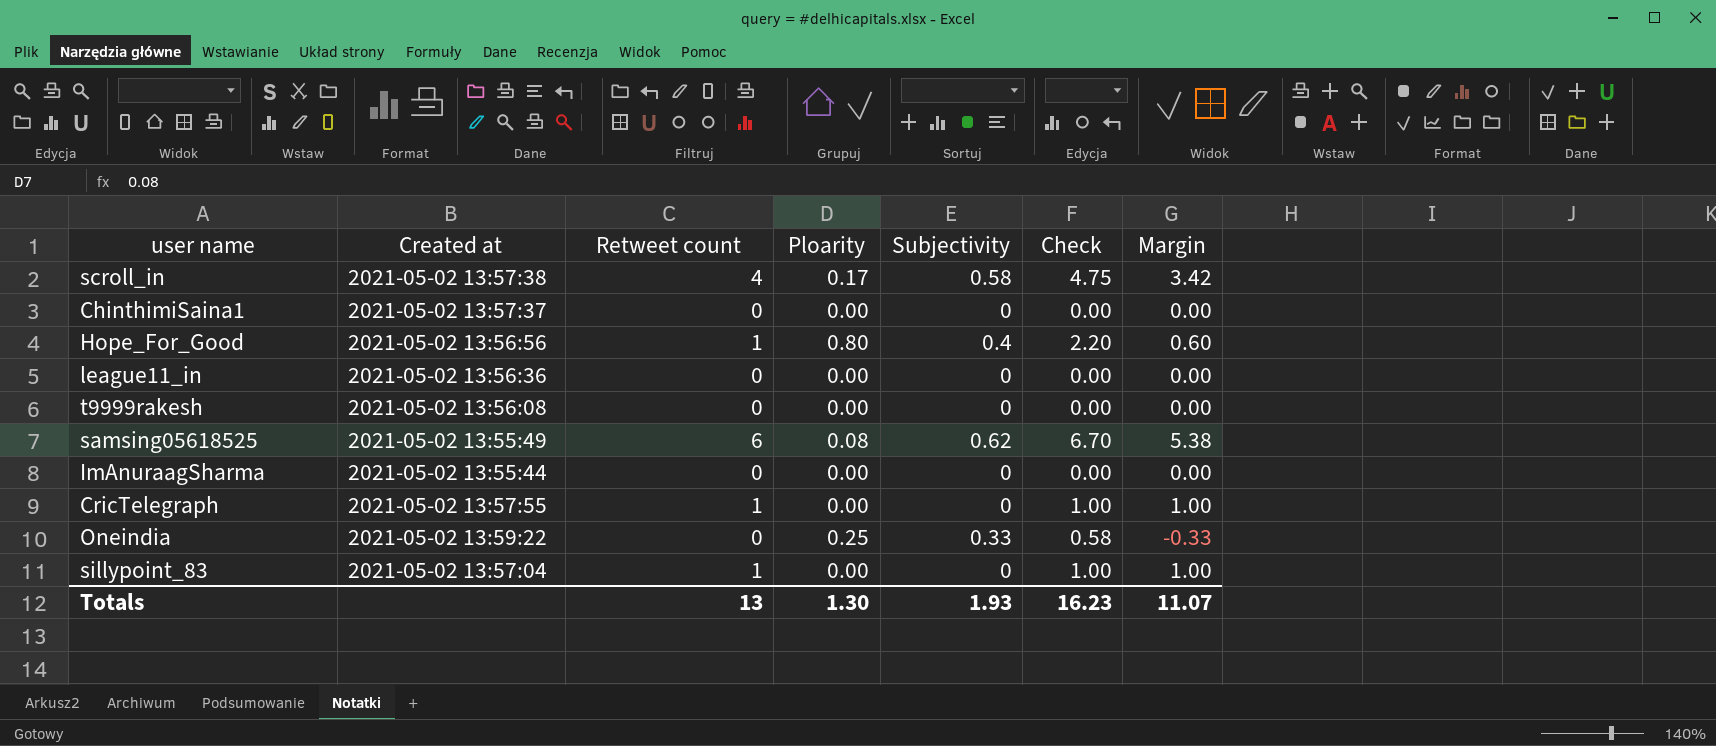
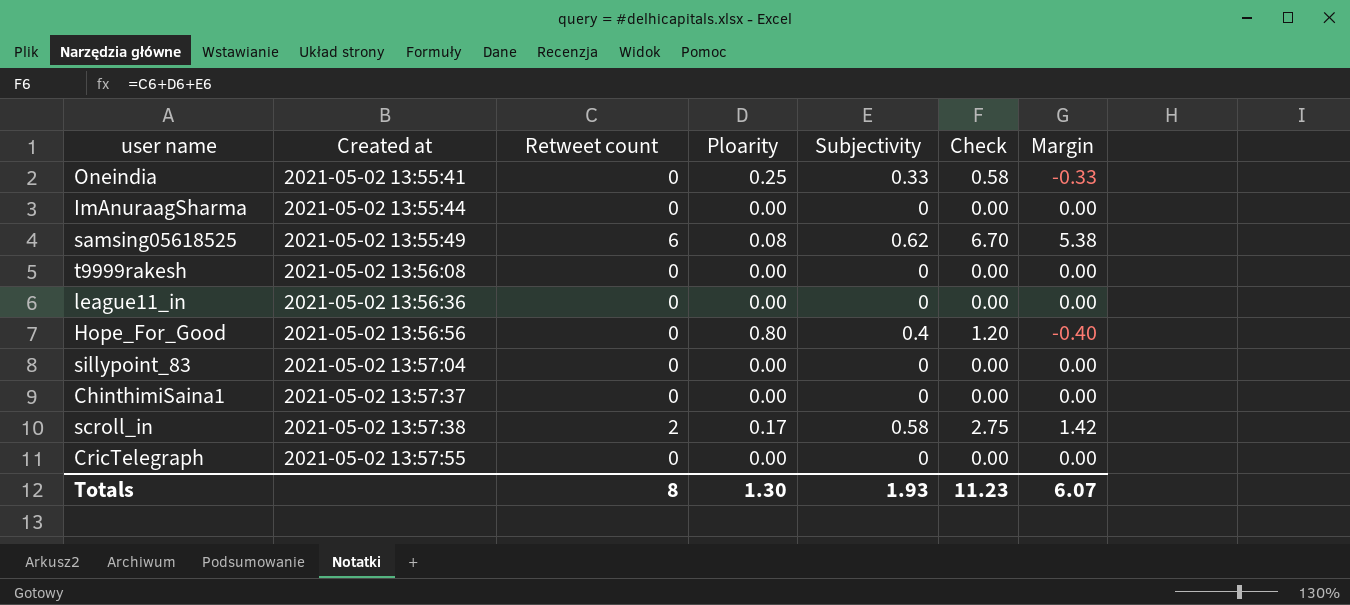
row order: none -> Created at ascending
Oneindia | Created at: 2021-05-02 13:59:22 -> 2021-05-02 13:55:41
Hope_For_Good | Retweet count: 1 -> 0
Hope_For_Good | Check: 2.20 -> 1.20
Hope_For_Good | Margin: 0.60 -> -0.40
sillypoint_83 | Retweet count: 1 -> 0
sillypoint_83 | Check: 1.00 -> 0.00
sillypoint_83 | Margin: 1.00 -> 0.00
scroll_in | Retweet count: 4 -> 2
scroll_in | Check: 4.75 -> 2.75
scroll_in | Margin: 3.42 -> 1.42
CricTelegraph | Retweet count: 1 -> 0
CricTelegraph | Check: 1.00 -> 0.00
CricTelegraph | Margin: 1.00 -> 0.00
Totals | Retweet count: 13 -> 8
Totals | Check: 16.23 -> 11.23
Totals | Margin: 11.07 -> 6.07

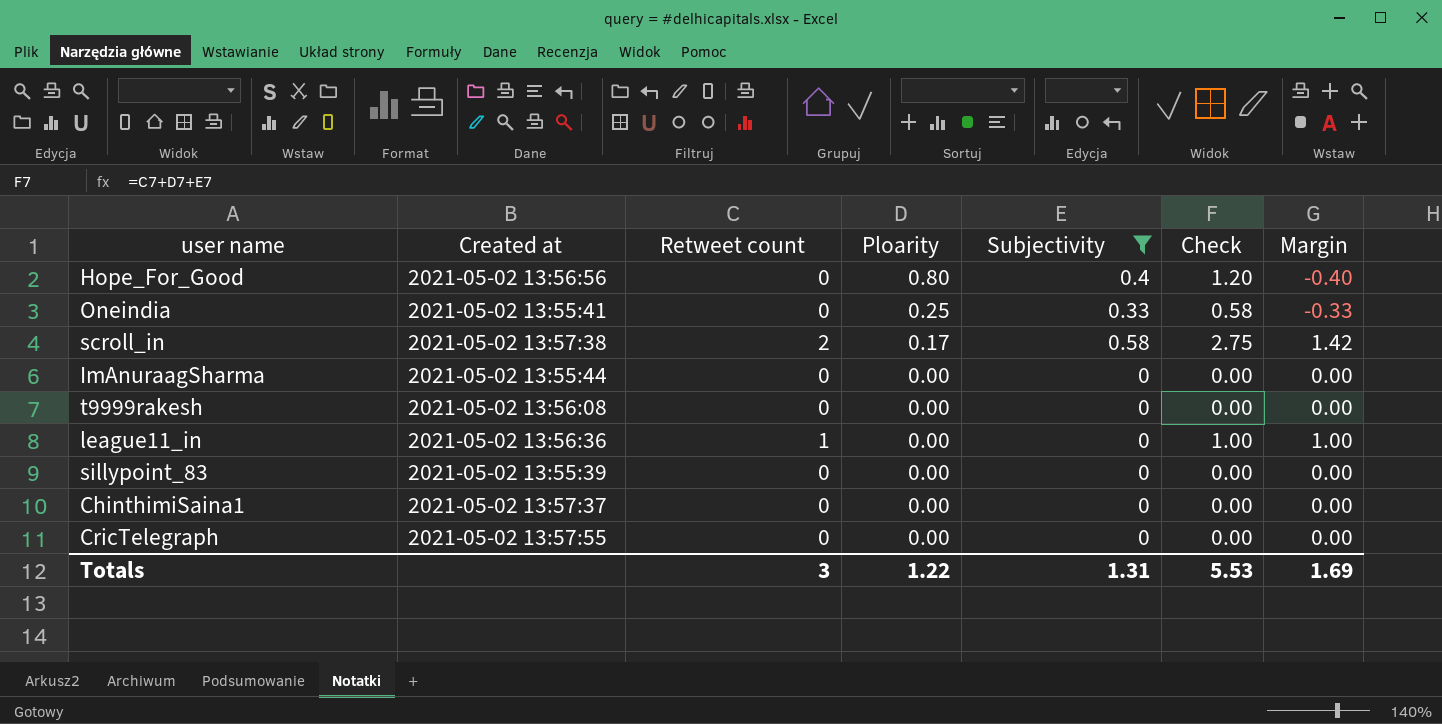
filter: none -> Subjectivity != 0.62
row order: Created at ascending -> Ploarity descending
league11_in | Retweet count: 0 -> 1
league11_in | Check: 0.00 -> 1.00
league11_in | Margin: 0.00 -> 1.00
sillypoint_83 | Created at: 2021-05-02 13:57:04 -> 2021-05-02 13:55:39
Totals | Retweet count: 8 -> 3
Totals | Ploarity: 1.30 -> 1.22
Totals | Subjectivity: 1.93 -> 1.31
Totals | Check: 11.23 -> 5.53
Totals | Margin: 6.07 -> 1.69

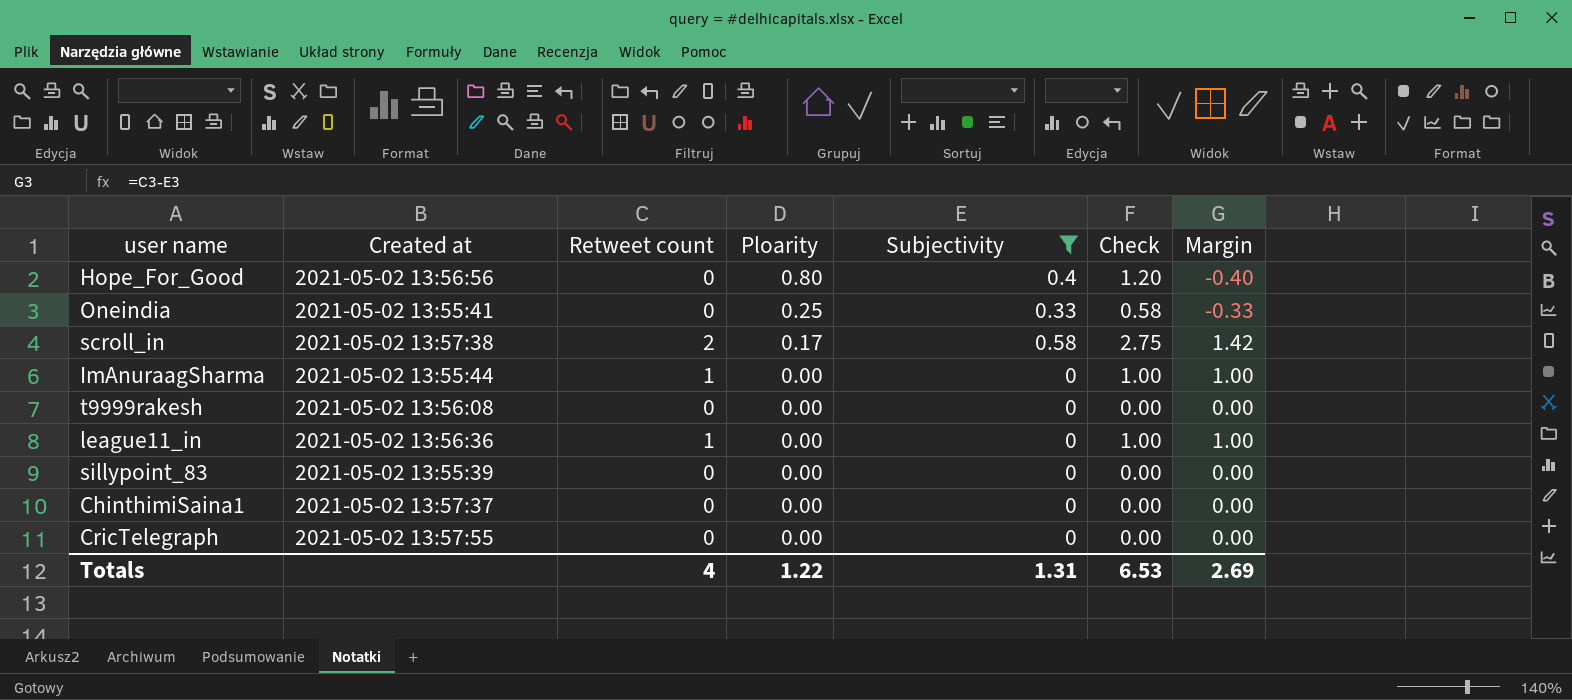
ImAnuraagSharma | Retweet count: 0 -> 1
ImAnuraagSharma | Check: 0.00 -> 1.00
ImAnuraagSharma | Margin: 0.00 -> 1.00
Totals | Retweet count: 3 -> 4
Totals | Check: 5.53 -> 6.53
Totals | Margin: 1.69 -> 2.69

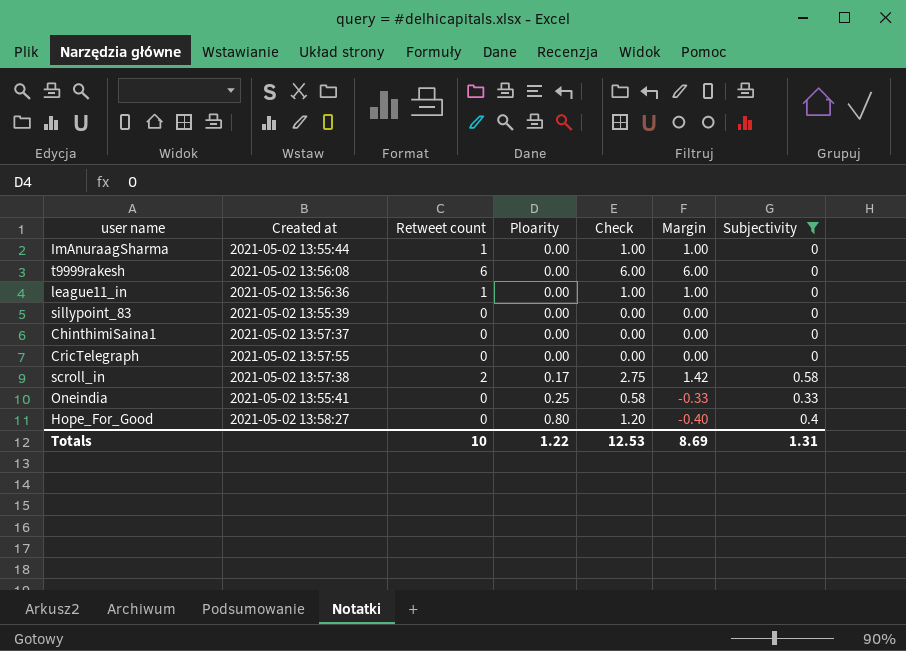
row order: Ploarity descending -> Ploarity ascending
column Subjectivity | position: 5 -> 7
t9999rakesh | Retweet count: 0 -> 6
t9999rakesh | Check: 0.00 -> 6.00
t9999rakesh | Margin: 0.00 -> 6.00
Hope_For_Good | Created at: 2021-05-02 13:56:56 -> 2021-05-02 13:58:27
Totals | Retweet count: 4 -> 10
Totals | Check: 6.53 -> 12.53
Totals | Margin: 2.69 -> 8.69

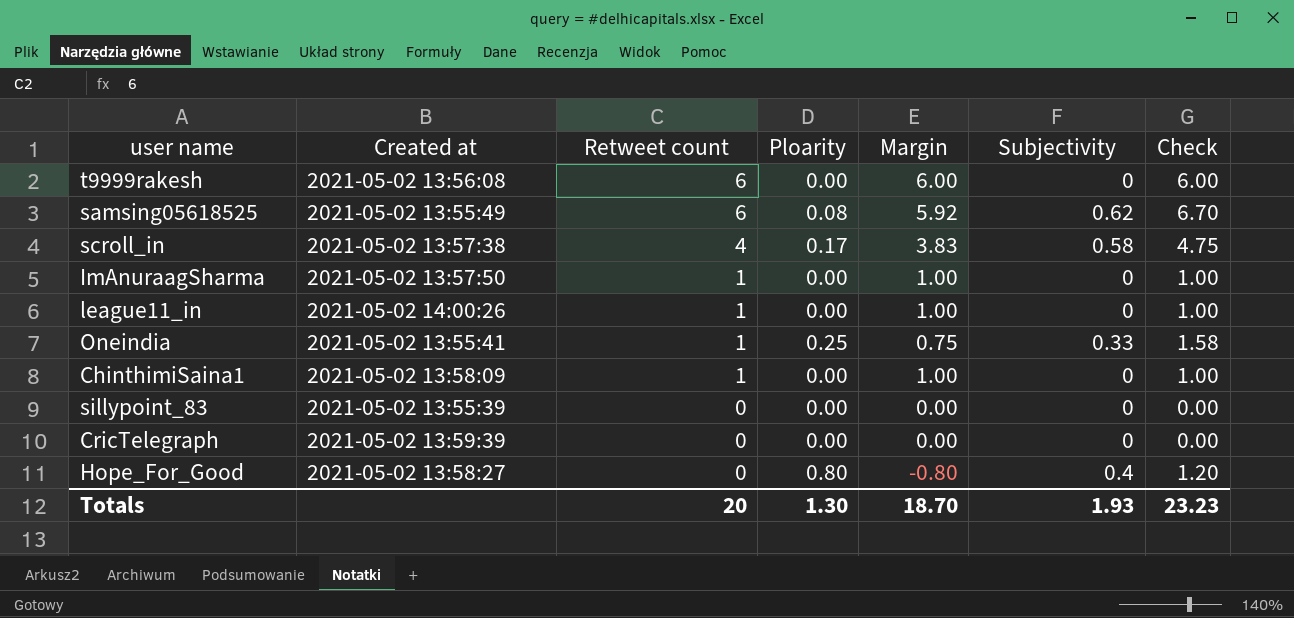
filter: Subjectivity != 0.62 -> none
row order: Ploarity ascending -> Retweet count descending
column Margin | formula: [Retweet count] - [Subjectivity] -> [Retweet count] - [Ploarity]
column Check | position: 5 -> 7
scroll_in | Retweet count: 2 -> 4
scroll_in | Check: 2.75 -> 4.75
ImAnuraagSharma | Created at: 2021-05-02 13:55:44 -> 2021-05-02 13:57:50
league11_in | Created at: 2021-05-02 13:56:36 -> 2021-05-02 14:00:26
Oneindia | Retweet count: 0 -> 1
Oneindia | Check: 0.58 -> 1.58
ChinthimiSaina1 | Created at: 2021-05-02 13:57:37 -> 2021-05-02 13:58:09
ChinthimiSaina1 | Retweet count: 0 -> 1
ChinthimiSaina1 | Check: 0.00 -> 1.00
CricTelegraph | Created at: 2021-05-02 13:57:55 -> 2021-05-02 13:59:39
Totals | Retweet count: 10 -> 20
Totals | Ploarity: 1.22 -> 1.30
Totals | Margin: 8.69 -> 18.70
Totals | Subjectivity: 1.31 -> 1.93
Totals | Check: 12.53 -> 23.23

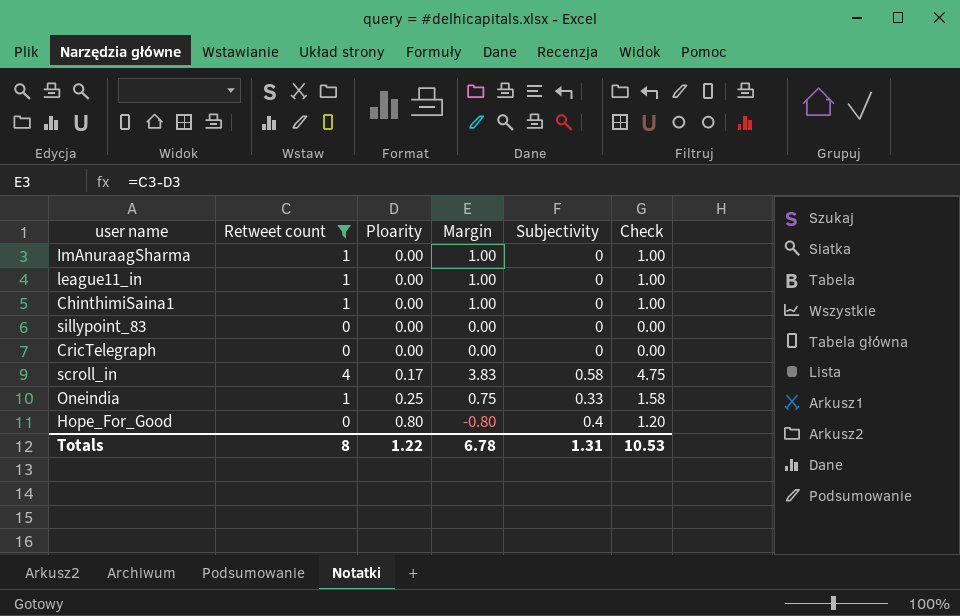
filter: none -> Retweet count != 6
row order: Retweet count descending -> Ploarity ascending
column Created at | position: 2 -> none
Totals | Retweet count: 20 -> 8
Totals | Ploarity: 1.30 -> 1.22
Totals | Margin: 18.70 -> 6.78
Totals | Subjectivity: 1.93 -> 1.31
Totals | Check: 23.23 -> 10.53

